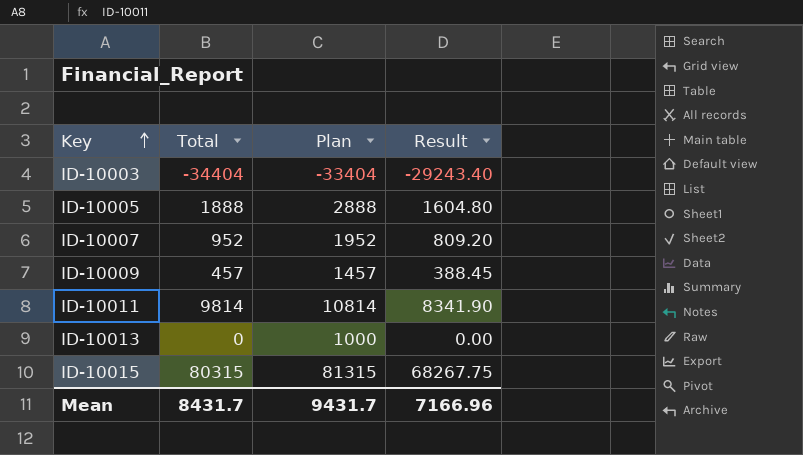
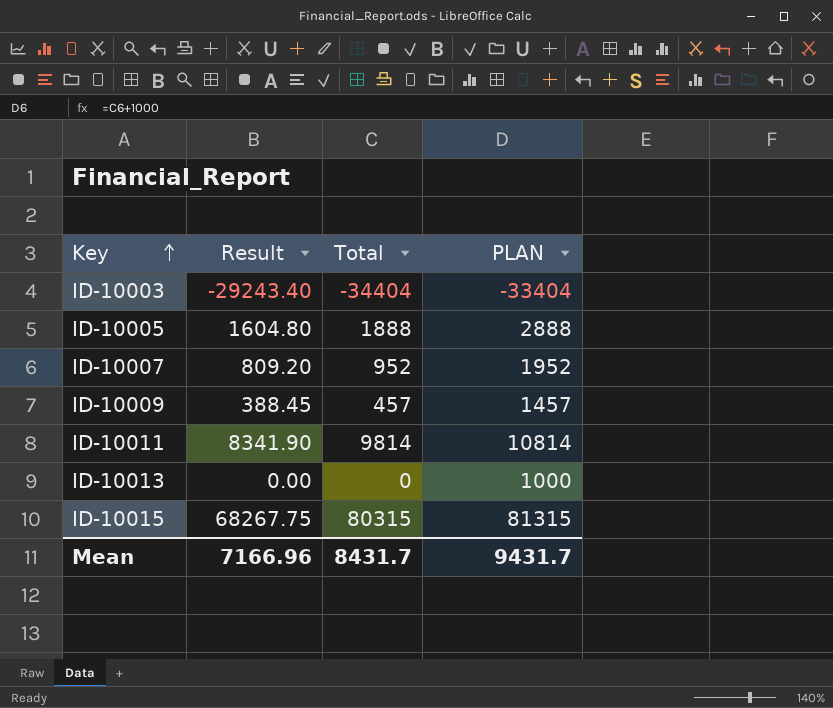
column Result | position: 4 -> 2
column name: Plan -> PLAN

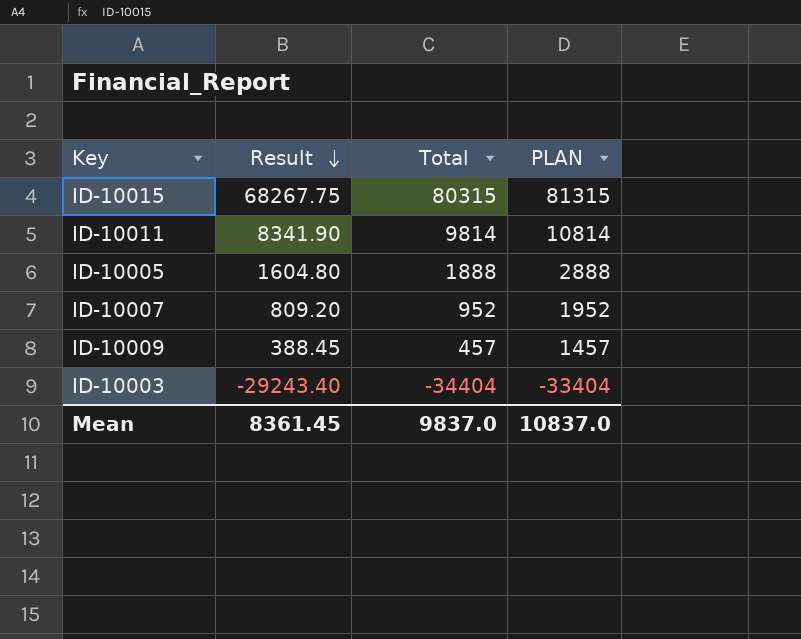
row order: Key ascending -> Result descending
row ID-10013: 0.00 | 0 | 1000 -> none
Mean | Result: 7166.96 -> 8361.45
Mean | Total: 8431.7 -> 9837.0
Mean | PLAN: 9431.7 -> 10837.0

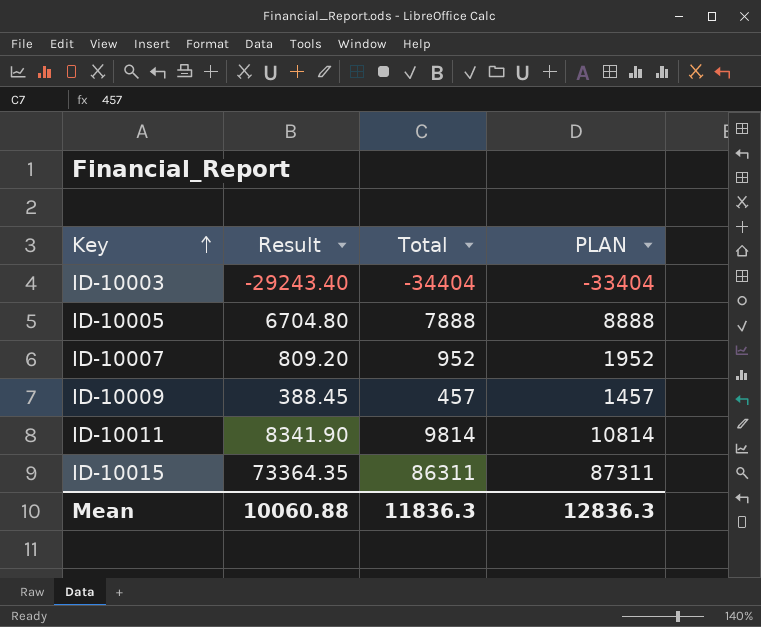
row order: Result descending -> Key ascending
ID-10005 | Result: 1604.80 -> 6704.80
ID-10005 | Total: 1888 -> 7888
ID-10005 | PLAN: 2888 -> 8888
ID-10015 | Result: 68267.75 -> 73364.35
ID-10015 | Total: 80315 -> 86311
ID-10015 | PLAN: 81315 -> 87311
Mean | Result: 8361.45 -> 10060.88
Mean | Total: 9837.0 -> 11836.3
Mean | PLAN: 10837.0 -> 12836.3

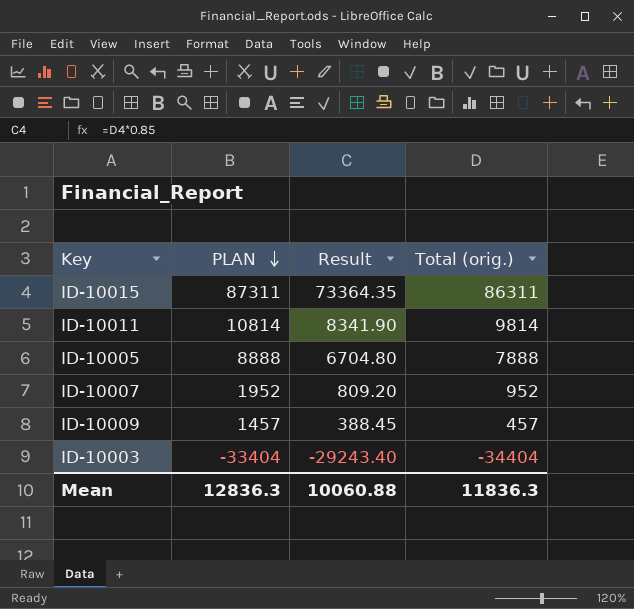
row order: Key ascending -> PLAN descending
column PLAN | position: 4 -> 2
column name: Total -> Total (orig.)

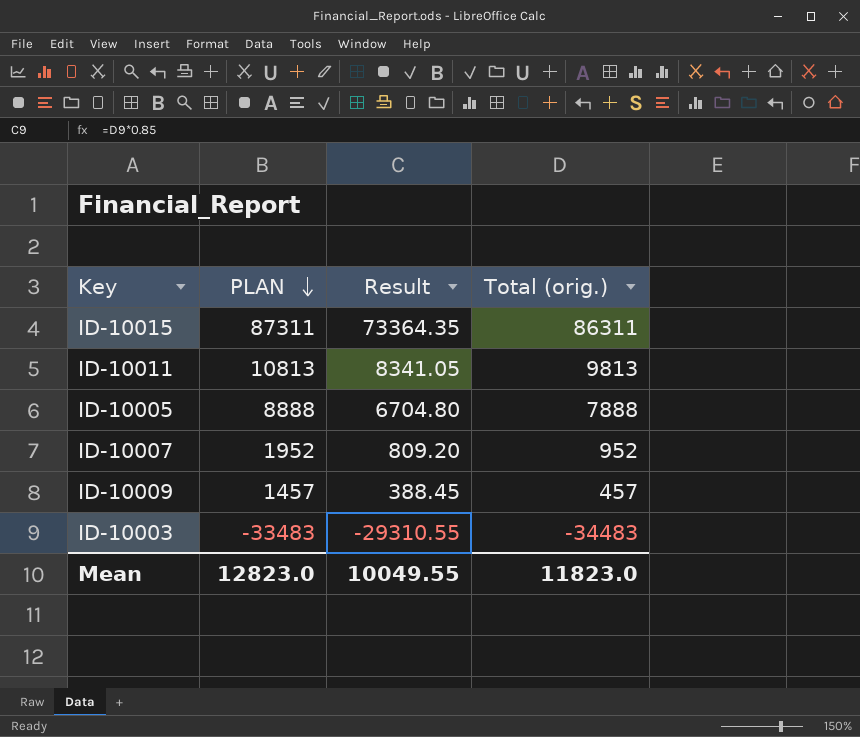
ID-10011 | PLAN: 10814 -> 10813
ID-10011 | Result: 8341.90 -> 8341.05
ID-10011 | Total (orig.): 9814 -> 9813
ID-10003 | PLAN: -33404 -> -33483
ID-10003 | Result: -29243.40 -> -29310.55
ID-10003 | Total (orig.): -34404 -> -34483
Mean | PLAN: 12836.3 -> 12823.0
Mean | Result: 10060.88 -> 10049.55
Mean | Total (orig.): 11836.3 -> 11823.0

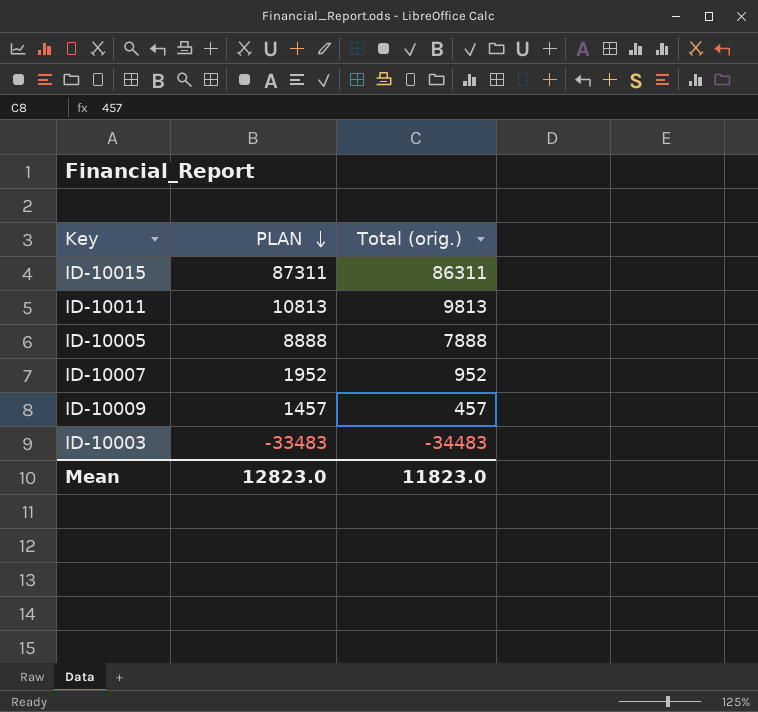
column Result | formula: [Total (orig.)] * 0.85 -> none

